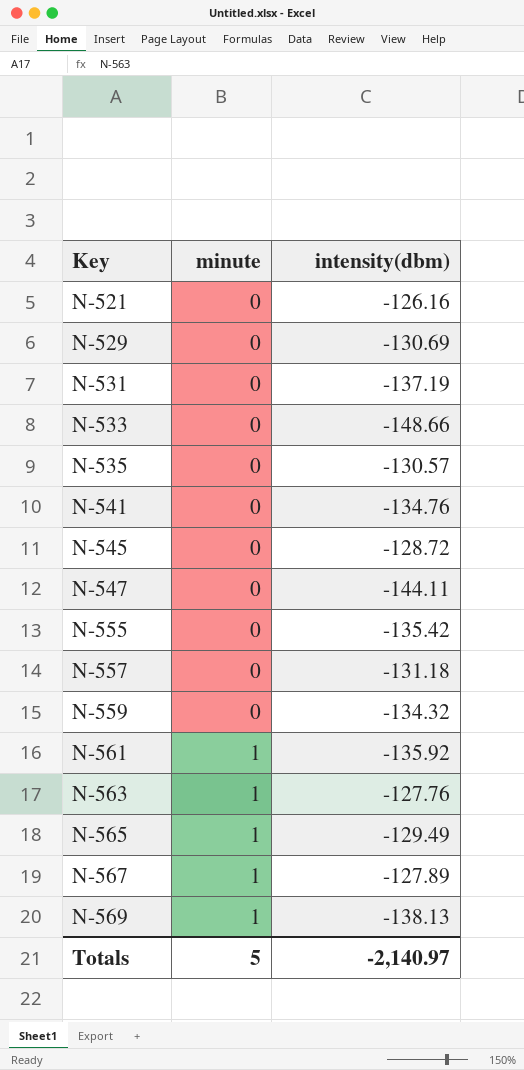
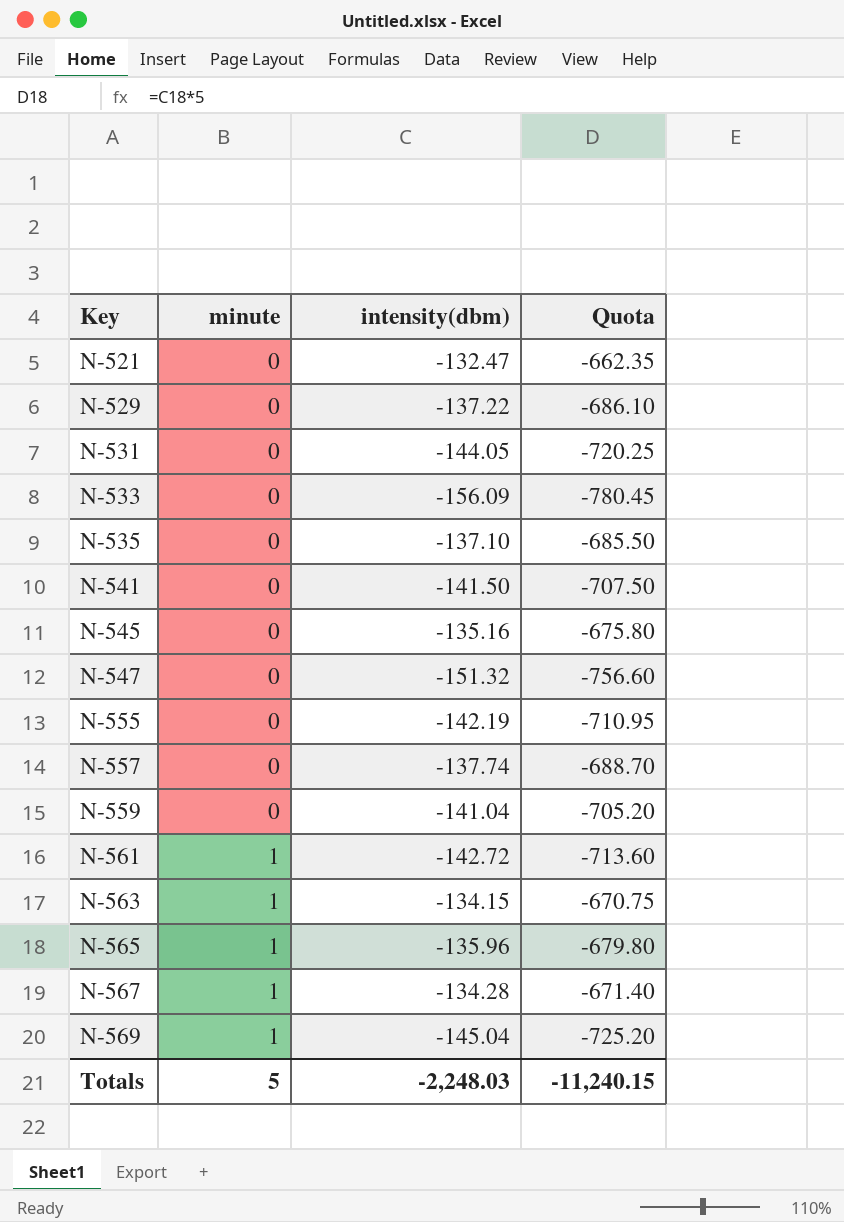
column Quota | formula: none -> [intensity(dbm)] * 5
N-521 | intensity(dbm): -126.16 -> -132.47
N-529 | intensity(dbm): -130.69 -> -137.22
N-531 | intensity(dbm): -137.19 -> -144.05
N-533 | intensity(dbm): -148.66 -> -156.09
N-535 | intensity(dbm): -130.57 -> -137.10
N-541 | intensity(dbm): -134.76 -> -141.50
N-545 | intensity(dbm): -128.72 -> -135.16
N-547 | intensity(dbm): -144.11 -> -151.32
N-555 | intensity(dbm): -135.42 -> -142.19
N-557 | intensity(dbm): -131.18 -> -137.74
N-559 | intensity(dbm): -134.32 -> -141.04
N-561 | intensity(dbm): -135.92 -> -142.72
N-563 | intensity(dbm): -127.76 -> -134.15
N-565 | intensity(dbm): -129.49 -> -135.96
N-567 | intensity(dbm): -127.89 -> -134.28
N-569 | intensity(dbm): -138.13 -> -145.04
Totals | intensity(dbm): -2,140.97 -> -2,248.03

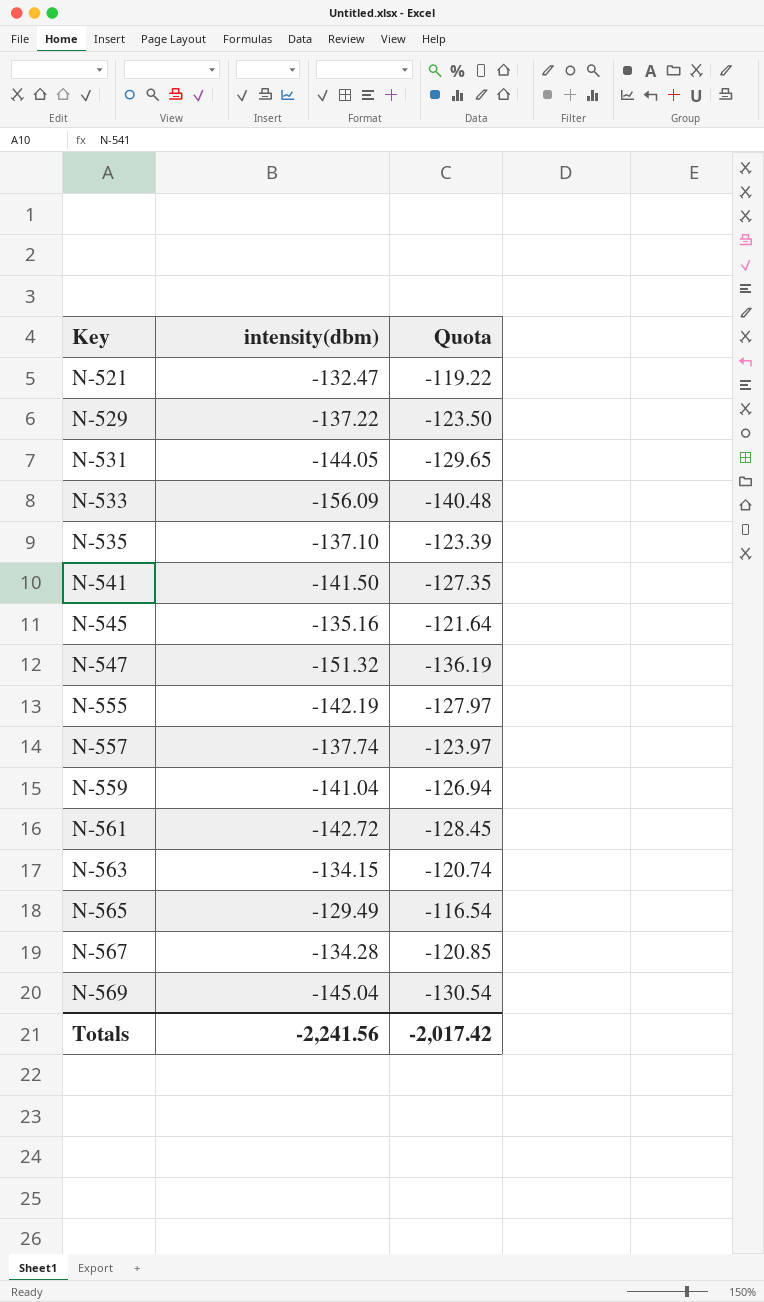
column minute | position: 2 -> none
column Quota | formula: [intensity(dbm)] * 5 -> [intensity(dbm)] * 0.9
N-565 | intensity(dbm): -135.96 -> -129.49
Totals | intensity(dbm): -2,248.03 -> -2,241.56
Totals | Quota: -11,240.15 -> -2,017.42

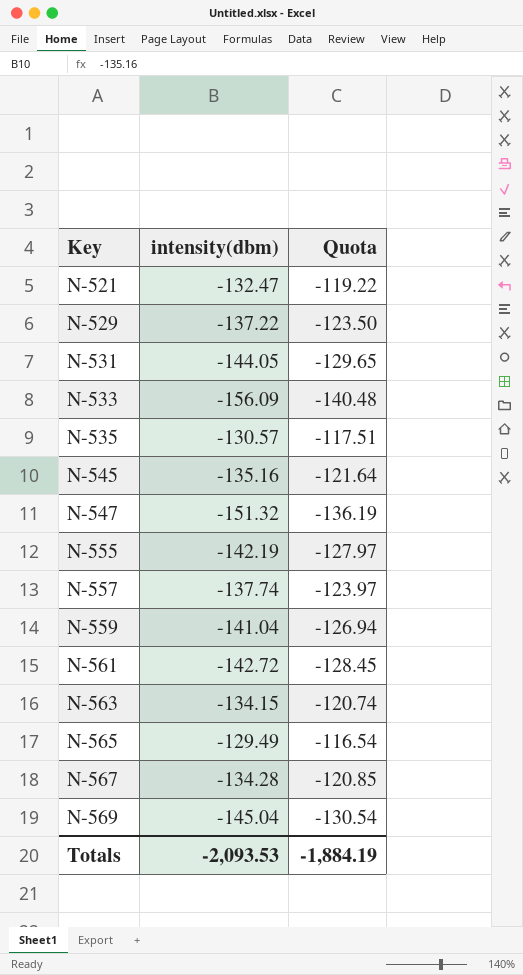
row N-541: -141.50 | -127.35 -> none
N-535 | intensity(dbm): -137.10 -> -130.57
N-535 | Quota: -123.39 -> -117.51
Totals | intensity(dbm): -2,241.56 -> -2,093.53
Totals | Quota: -2,017.42 -> -1,884.19

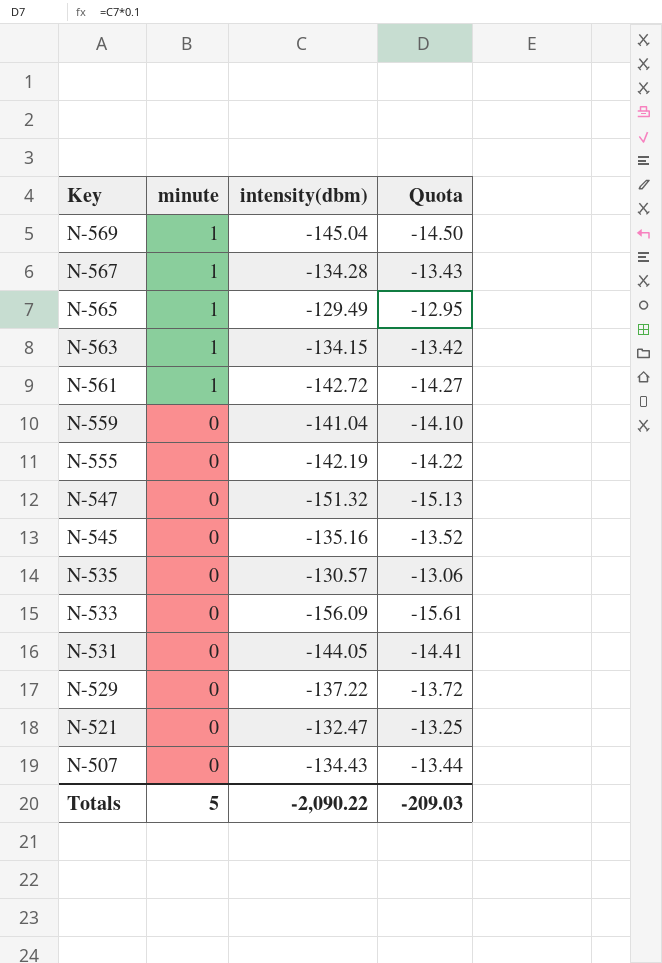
row order: Key ascending -> Key descending
column minute | position: none -> 2
column Quota | formula: [intensity(dbm)] * 0.9 -> [intensity(dbm)] * 0.1
row N-557: -137.74 | -123.97 -> none
row N-507: none -> 0 | -134.43 | -13.44
Totals | intensity(dbm): -2,093.53 -> -2,090.22
Totals | Quota: -1,884.19 -> -209.03

